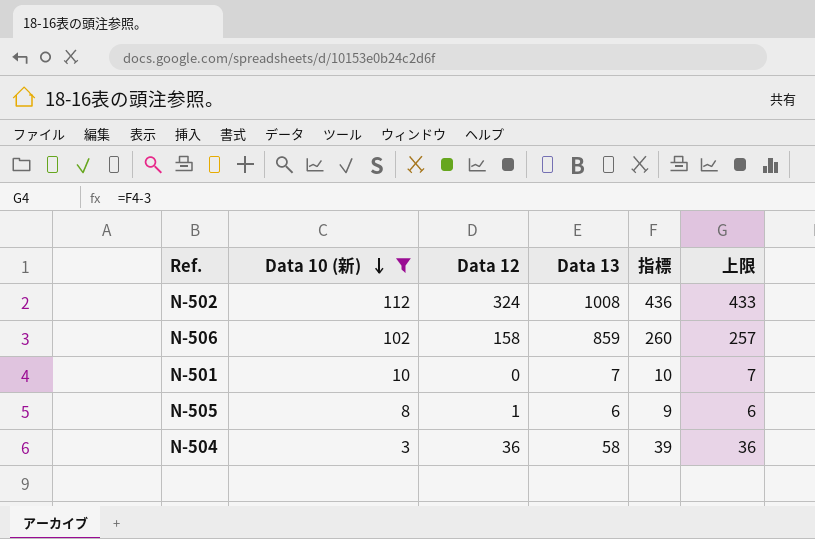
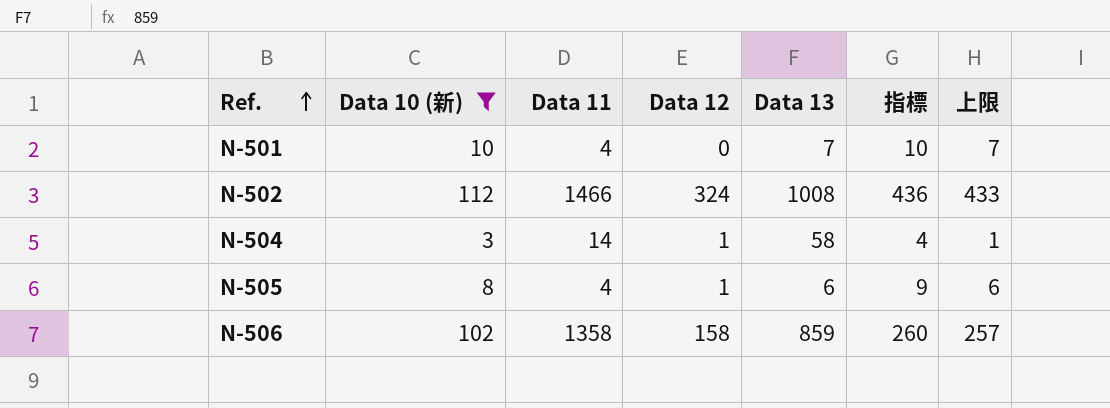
row order: Data 10 (新) descending -> Ref. ascending
column Data 11 | position: none -> 3
N-504 | Data 12: 36 -> 1
N-504 | 指標: 39 -> 4
N-504 | 上限: 36 -> 1

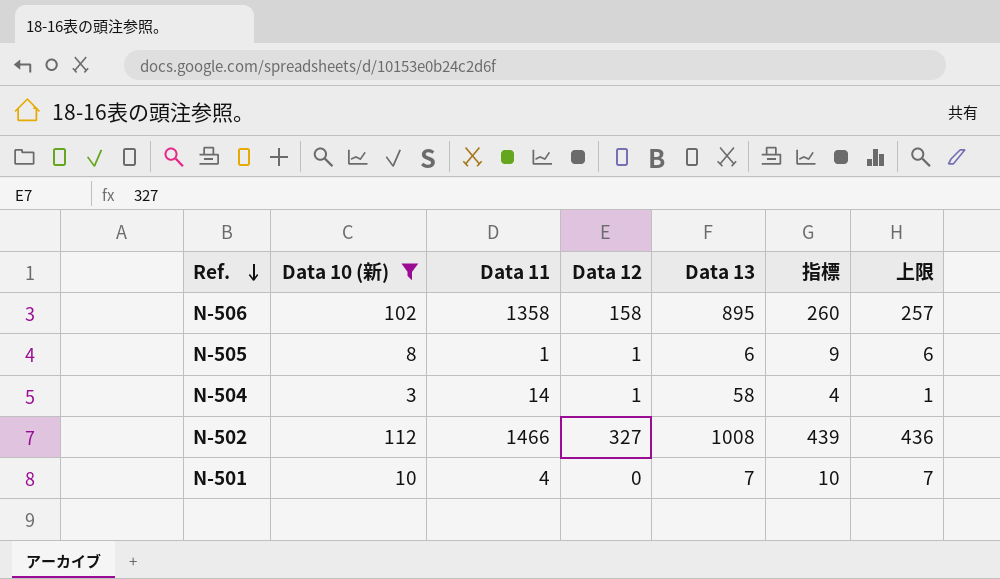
row order: Ref. ascending -> Ref. descending
N-506 | Data 13: 859 -> 895
N-505 | Data 11: 4 -> 1
N-502 | Data 12: 324 -> 327
N-502 | 指標: 436 -> 439
N-502 | 上限: 433 -> 436

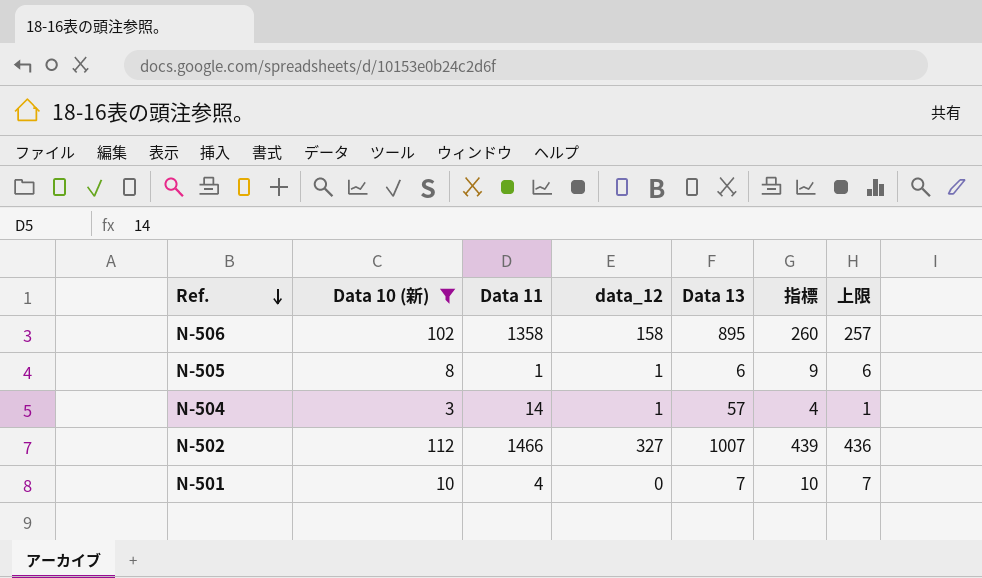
column name: Data 12 -> data_12
N-504 | Data 13: 58 -> 57
N-502 | Data 13: 1008 -> 1007

